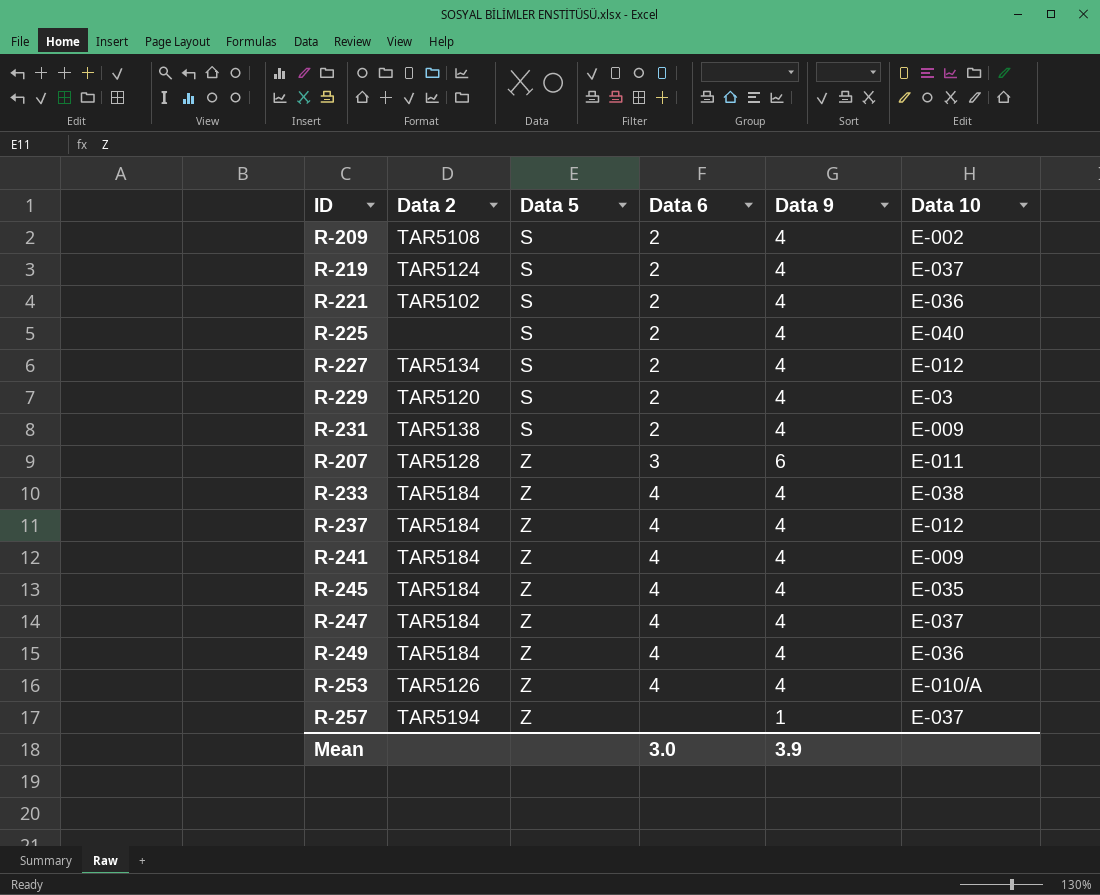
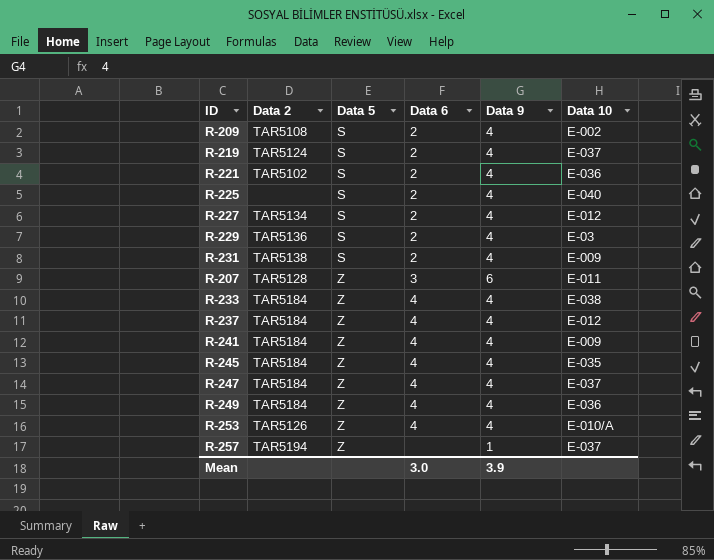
R-229 | Data 2: TAR5120 -> TAR5136

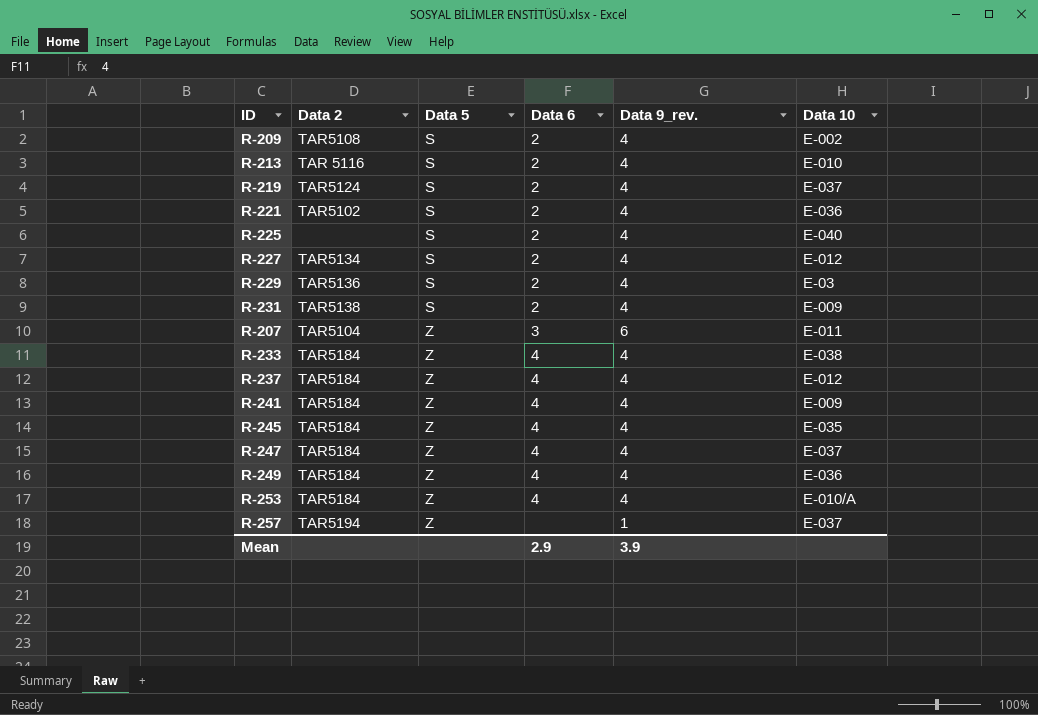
column name: Data 9 -> Data 9_rev.
row R-213: none -> TAR 5116 | S | 2 | 4 | E-010
R-207 | Data 2: TAR5128 -> TAR5104
R-253 | Data 2: TAR5126 -> TAR5184
Mean | Data 6: 3.0 -> 2.9

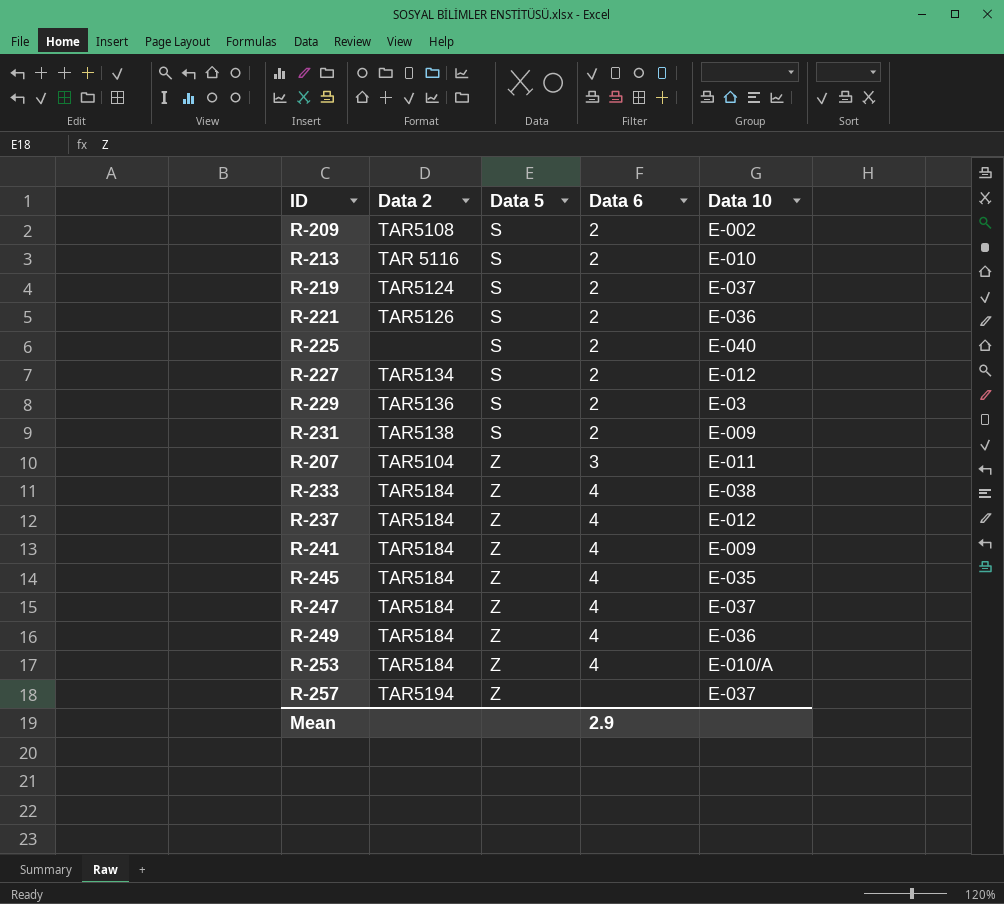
column Data 9_rev. | position: 5 -> none
R-221 | Data 2: TAR5102 -> TAR5126

